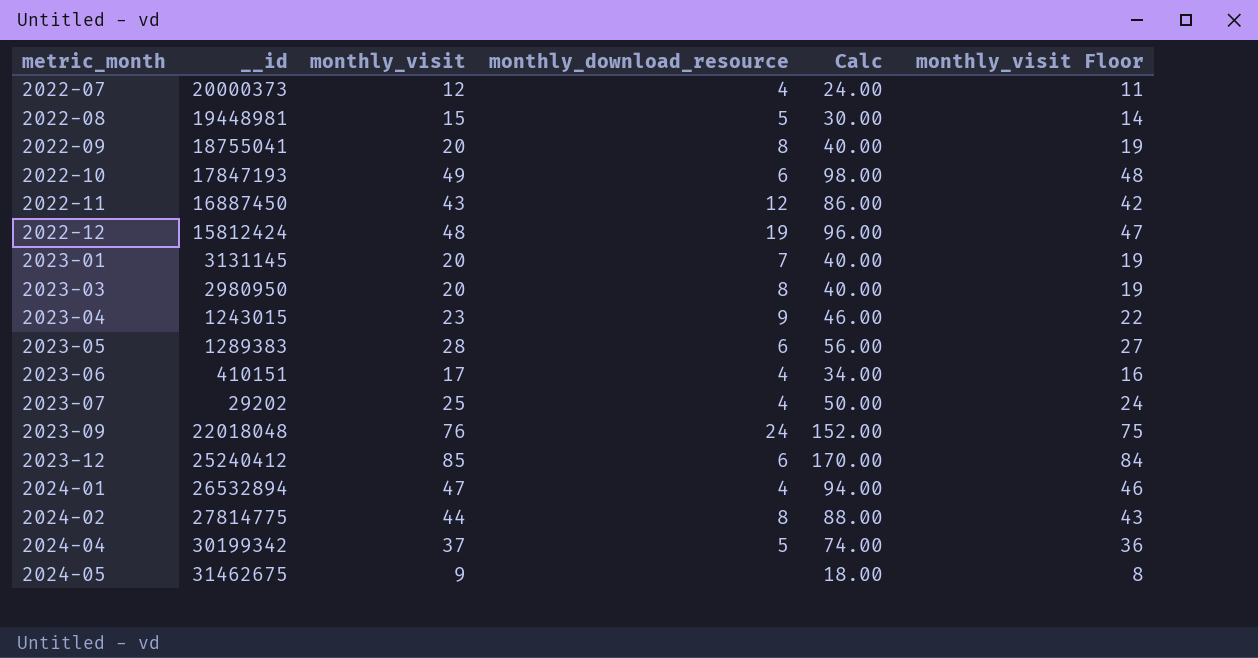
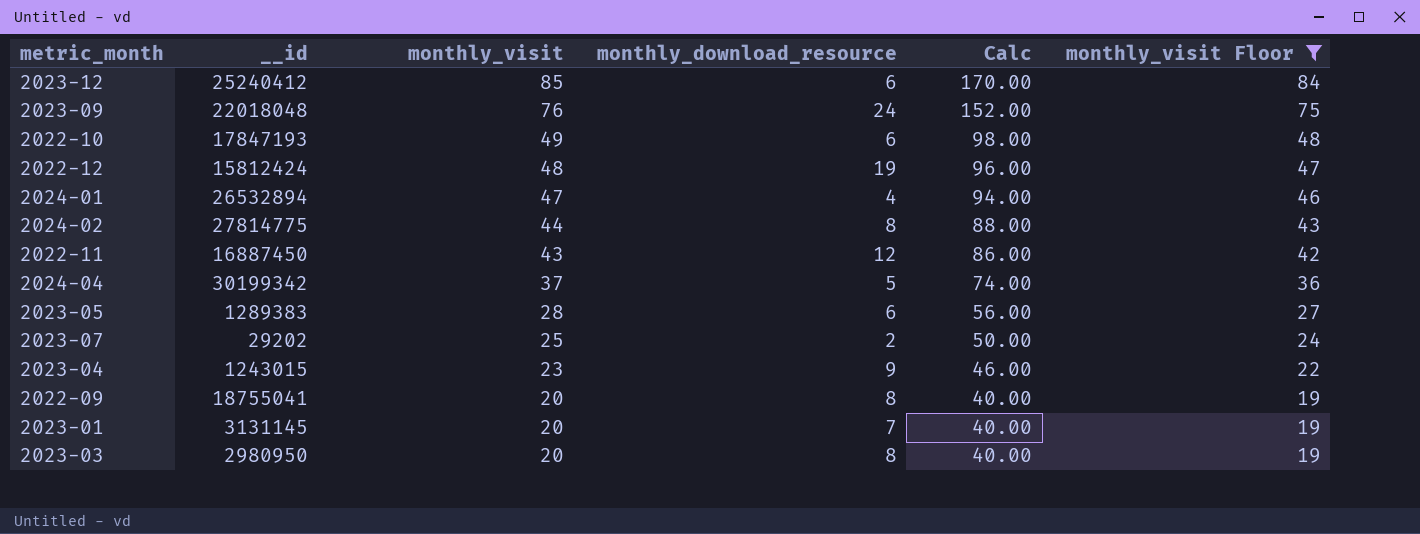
filter: none -> monthly_visit Floor >= 19
row order: metric_month ascending -> monthly_visit descending
2023-07 | monthly_download_resource: 4 -> 2

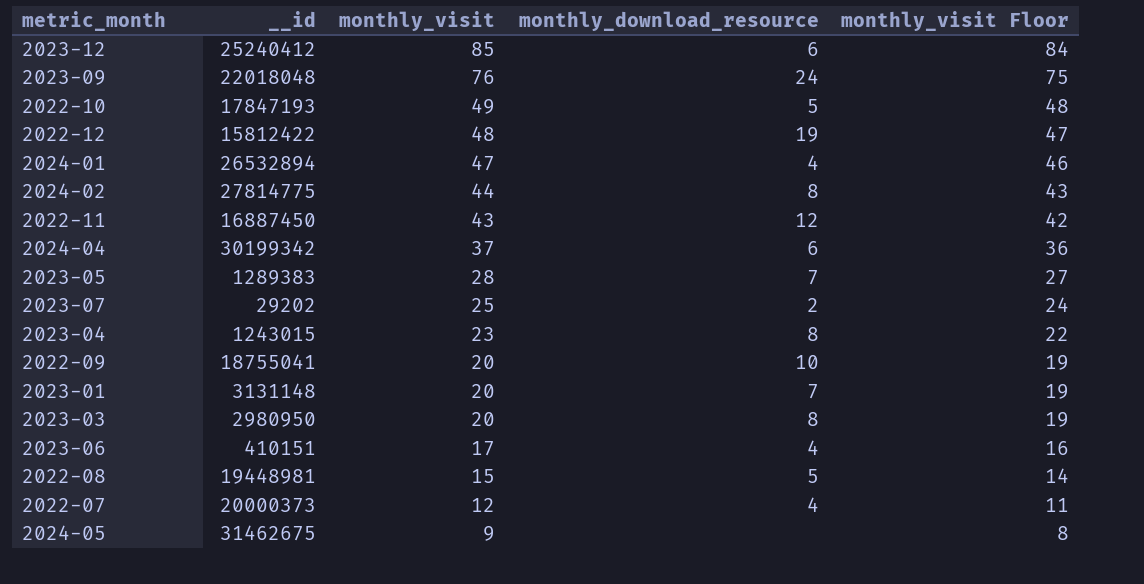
filter: monthly_visit Floor >= 19 -> none
column Calc | formula: [monthly_visit] * 2 -> none
2022-10 | monthly_download_resource: 6 -> 5
2022-12 | __id: 15812424 -> 15812422
2024-04 | monthly_download_resource: 5 -> 6
2023-05 | monthly_download_resource: 6 -> 7
2023-04 | monthly_download_resource: 9 -> 8
2022-09 | monthly_download_resource: 8 -> 10
2023-01 | __id: 3131145 -> 3131148

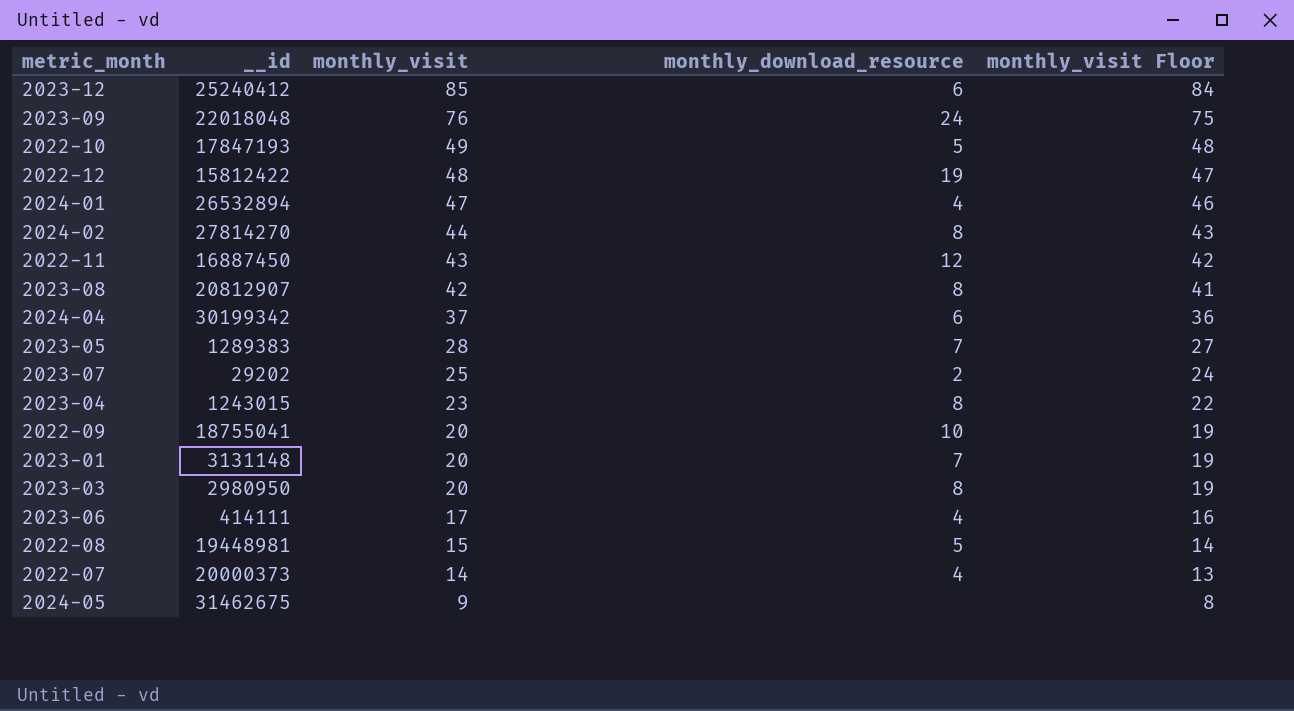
2024-02 | __id: 27814775 -> 27814270
row 2023-08: none -> 20812907 | 42 | 8 | 41
2023-06 | __id: 410151 -> 414111
2022-07 | monthly_visit: 12 -> 14
2022-07 | monthly_visit Floor: 11 -> 13

